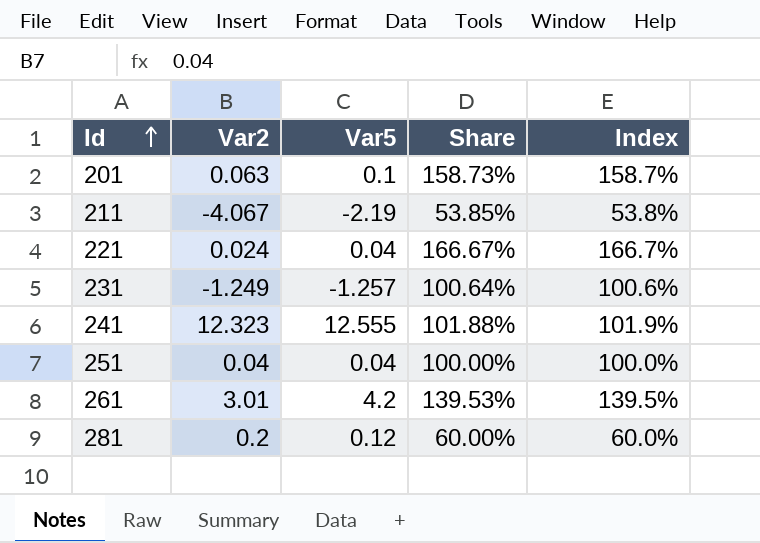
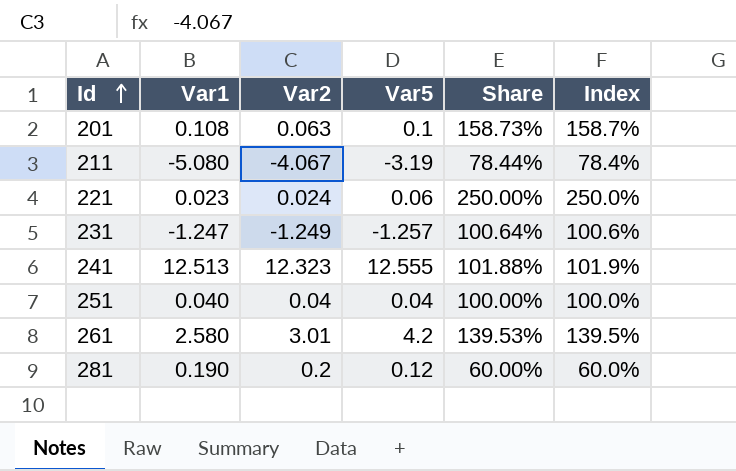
column Var1 | position: none -> 2
211 | Var5: -2.19 -> -3.19
211 | Share: 53.85% -> 78.44%
211 | Index: 53.8% -> 78.4%
221 | Var5: 0.04 -> 0.06
221 | Share: 166.67% -> 250.00%
221 | Index: 166.7% -> 250.0%

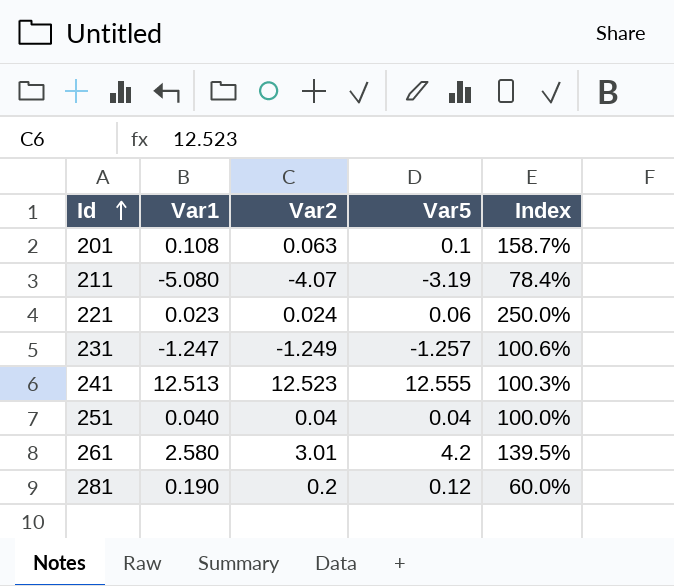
column Share | formula: [Var5] / [Var2] -> none
211 | Var2: -4.067 -> -4.07
241 | Var2: 12.323 -> 12.523
241 | Index: 101.9% -> 100.3%

